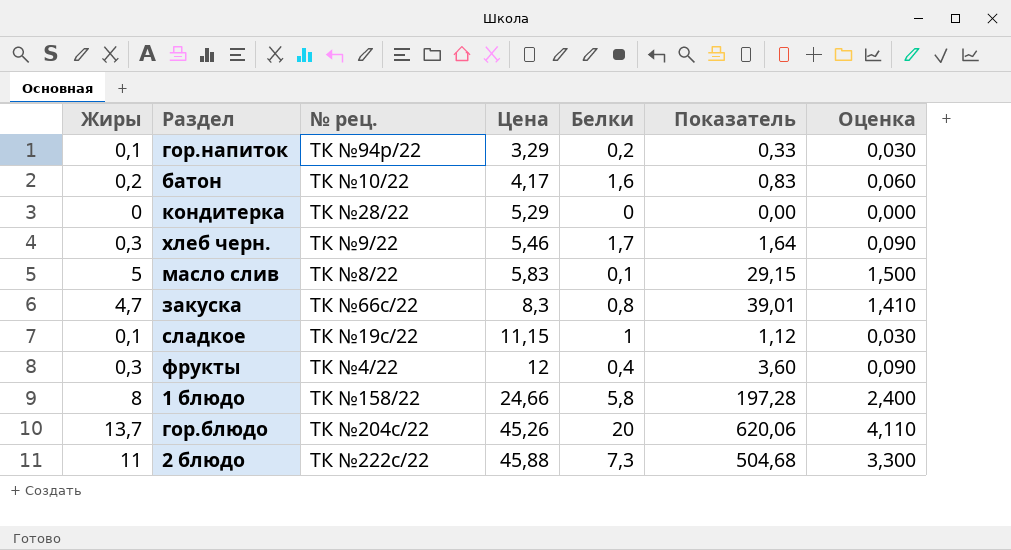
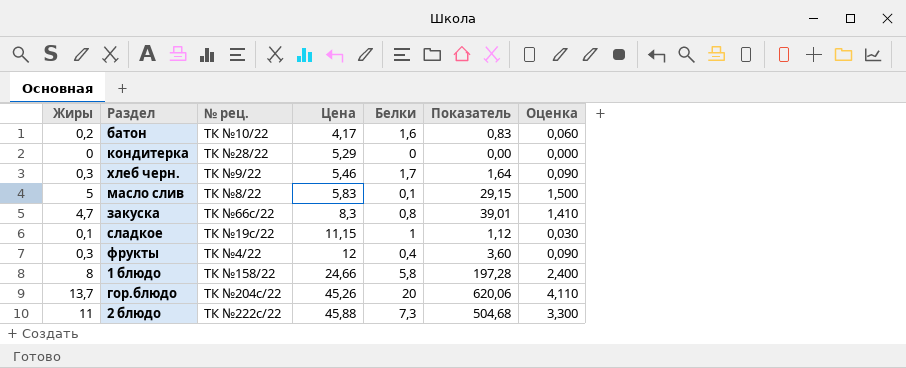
row гор.напиток: 0,1 | ТК №94р/22 | 3,29 | 0,2 | 0,33 | 0,030 -> none

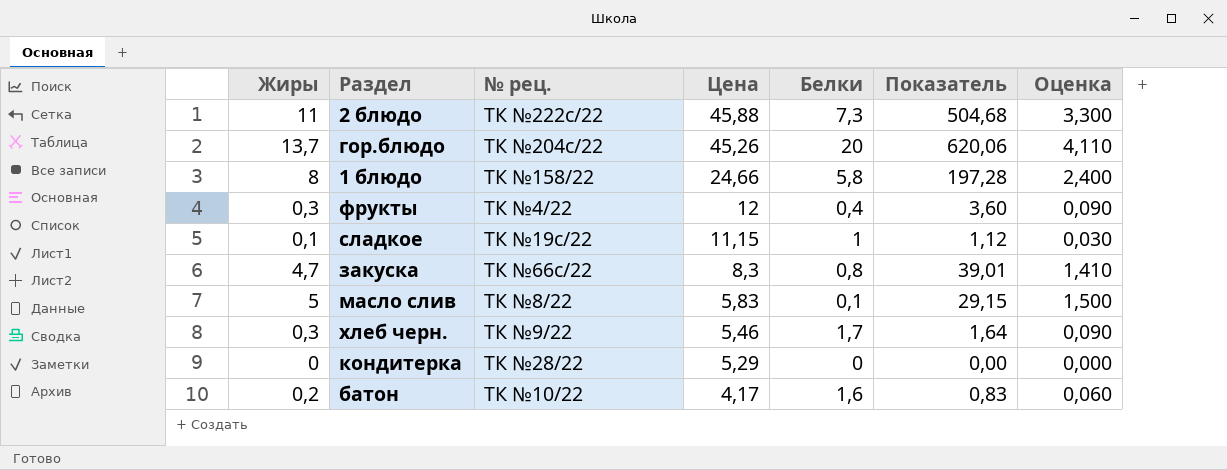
row order: Цена ascending -> Цена descending

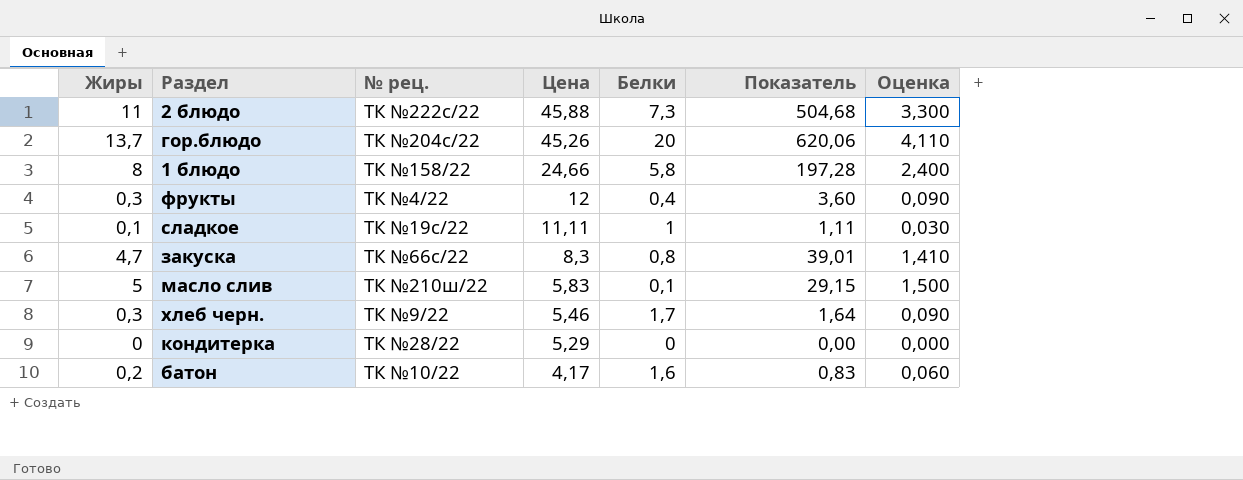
сладкое | Цена: 11,15 -> 11,11
сладкое | Показатель: 1,12 -> 1,11
масло слив | № рец.: ТК №8/22 -> ТК №210ш/22

